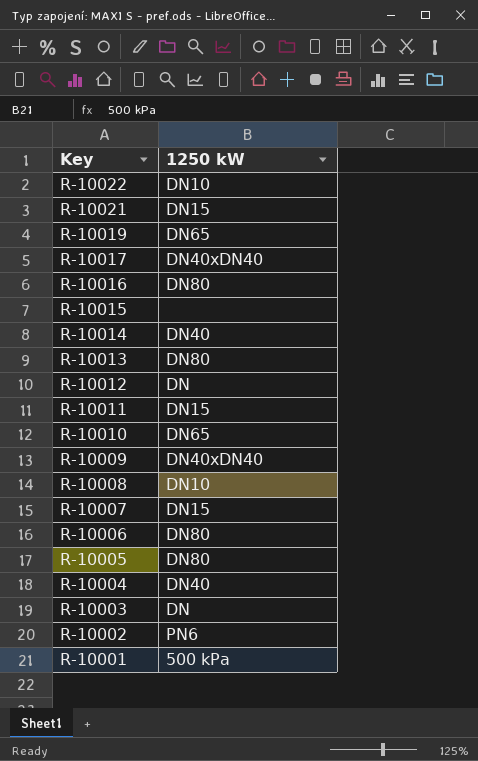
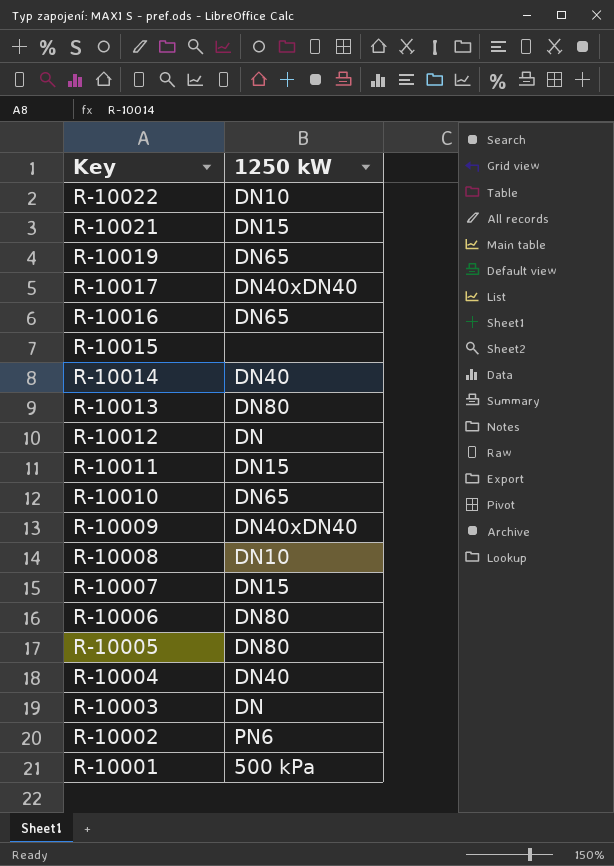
R-10016 | 1250 kW: DN80 -> DN65

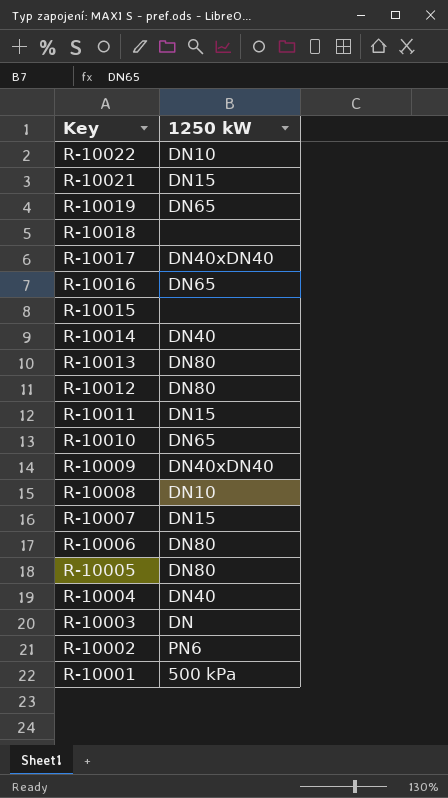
row R-10018: none -> none
R-10012 | 1250 kW: DN -> DN80

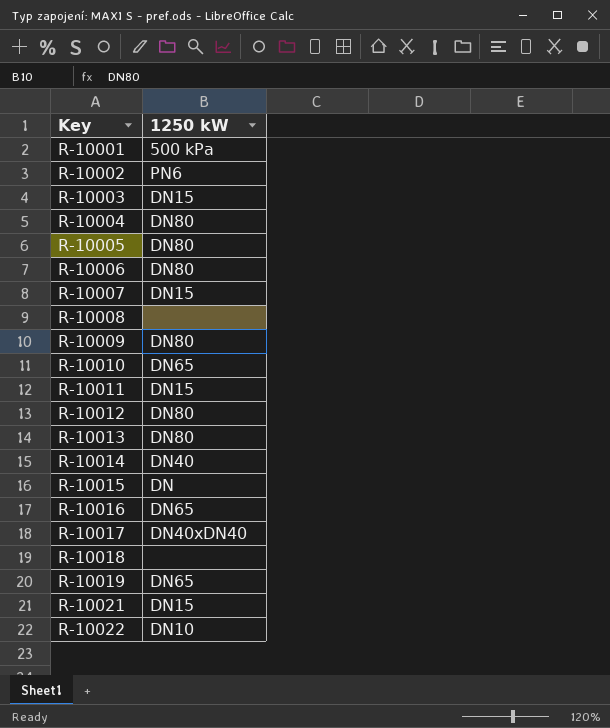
row order: Key descending -> Key ascending
R-10003 | 1250 kW: DN -> DN15
R-10004 | 1250 kW: DN40 -> DN80
R-10008 | 1250 kW: DN10 -> none
R-10009 | 1250 kW: DN40xDN40 -> DN80
R-10015 | 1250 kW: none -> DN

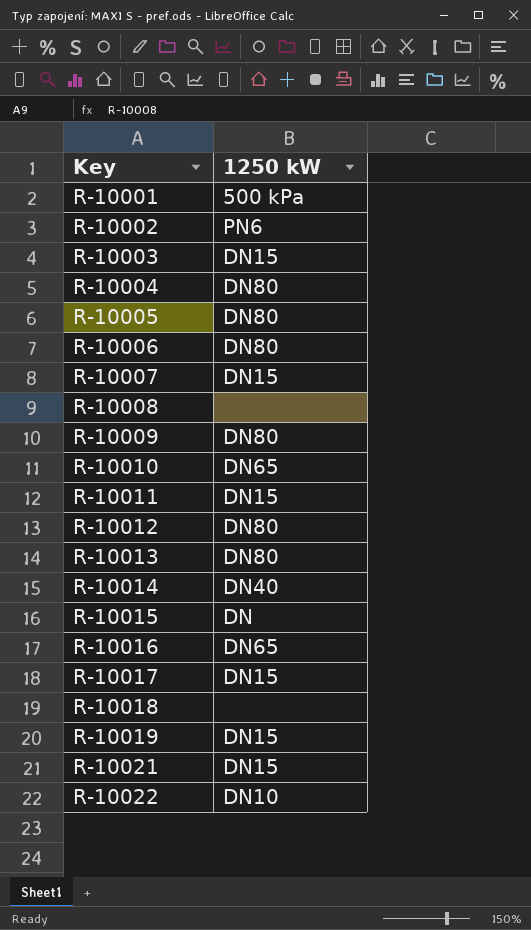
R-10017 | 1250 kW: DN40xDN40 -> DN15
R-10019 | 1250 kW: DN65 -> DN15

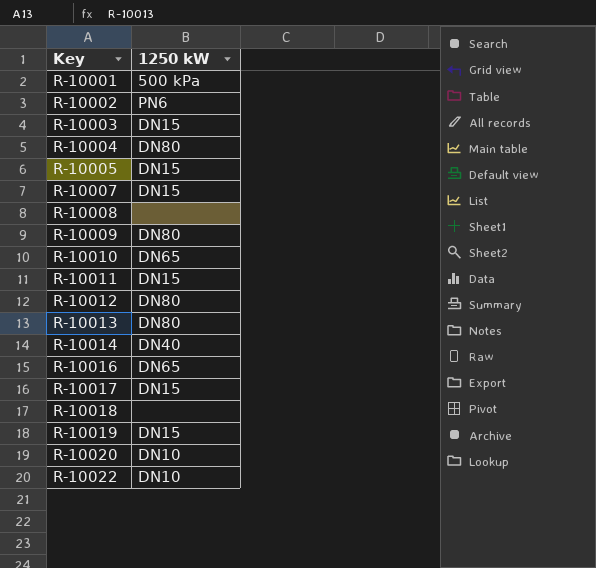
row R-10006: DN80 -> none
row R-10015: DN -> none
row R-10021: DN15 -> none
R-10005 | 1250 kW: DN80 -> DN15
row R-10020: none -> DN10

